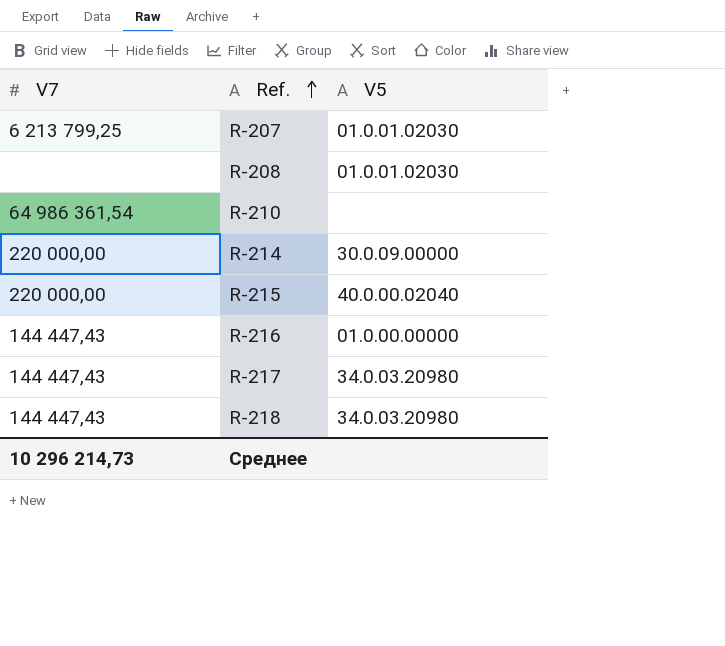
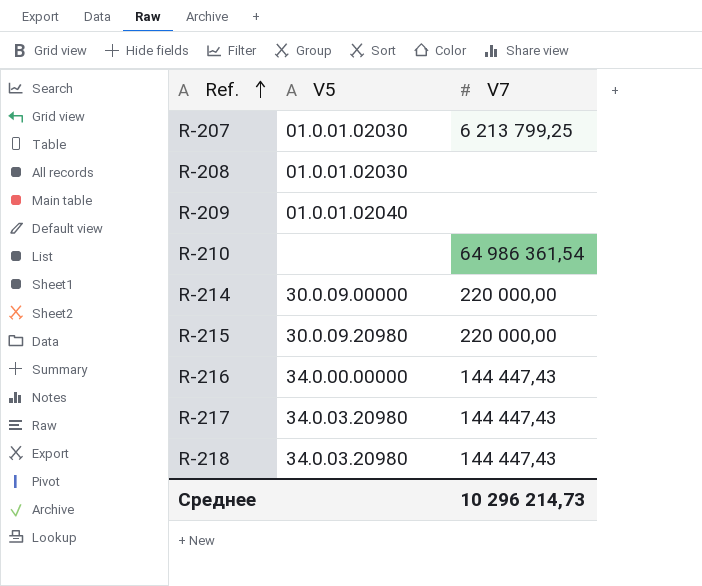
column V7 | position: 1 -> 3
row R-209: none -> 01.0.01.02040 | none
R-215 | V5: 40.0.00.02040 -> 30.0.09.20980
R-216 | V5: 01.0.00.00000 -> 34.0.00.00000

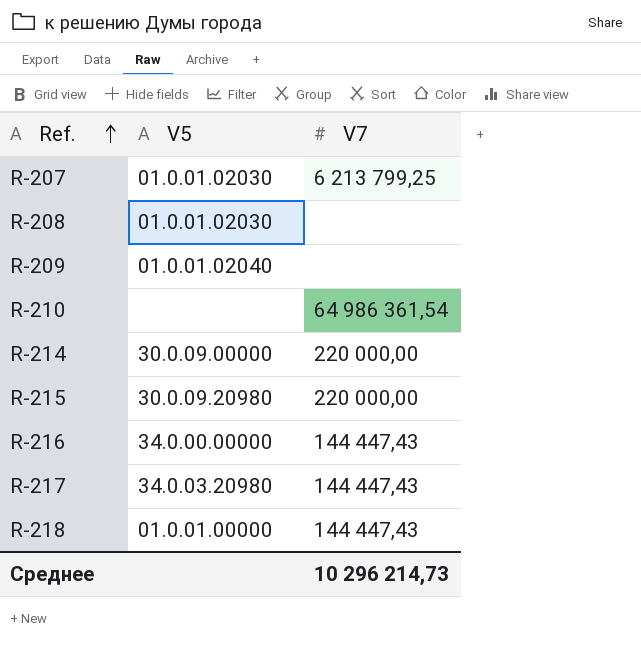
R-218 | V5: 34.0.03.20980 -> 01.0.01.00000

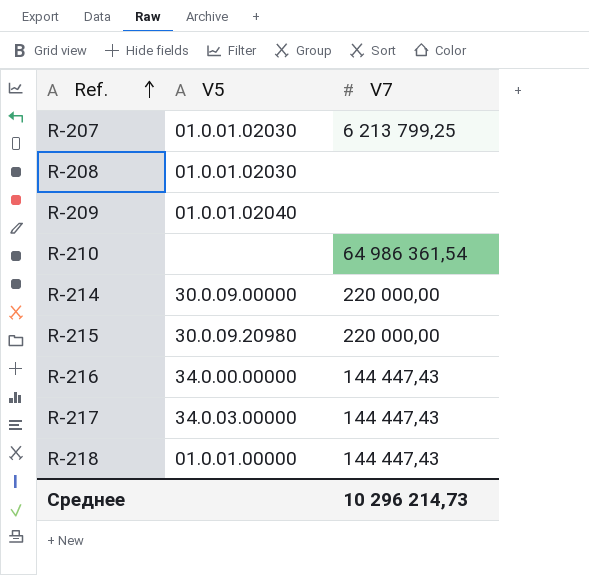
R-217 | V5: 34.0.03.20980 -> 34.0.03.00000

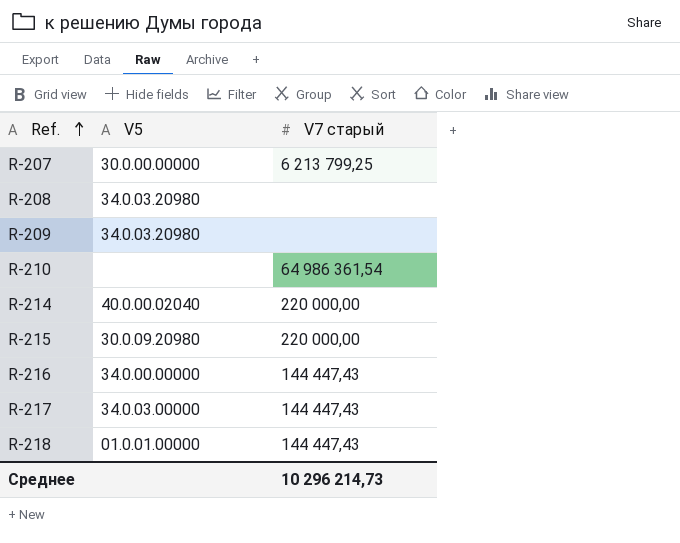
column name: V7 -> V7 старый
R-207 | V5: 01.0.01.02030 -> 30.0.00.00000
R-208 | V5: 01.0.01.02030 -> 34.0.03.20980
R-209 | V5: 01.0.01.02040 -> 34.0.03.20980
R-214 | V5: 30.0.09.00000 -> 40.0.00.02040

